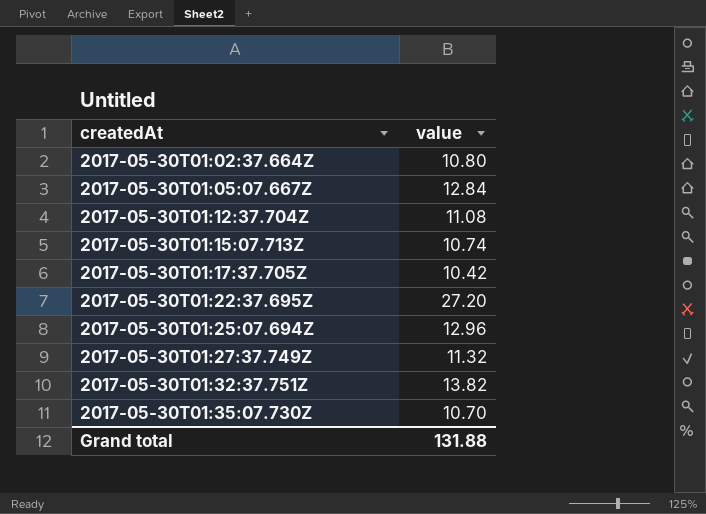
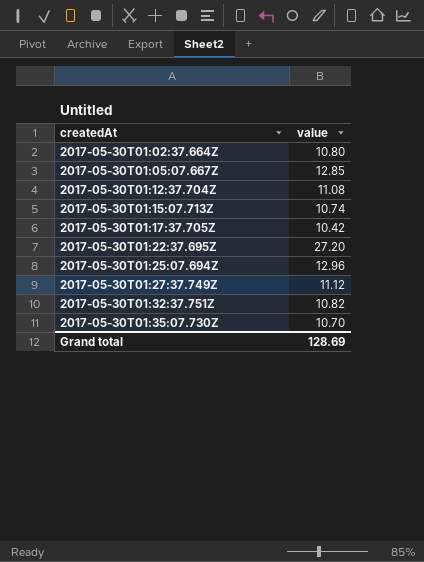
2017-05-30T01:05:07.667Z | value: 12.84 -> 12.85
2017-05-30T01:27:37.749Z | value: 11.32 -> 11.12
2017-05-30T01:32:37.751Z | value: 13.82 -> 10.82
Grand total | value: 131.88 -> 128.69

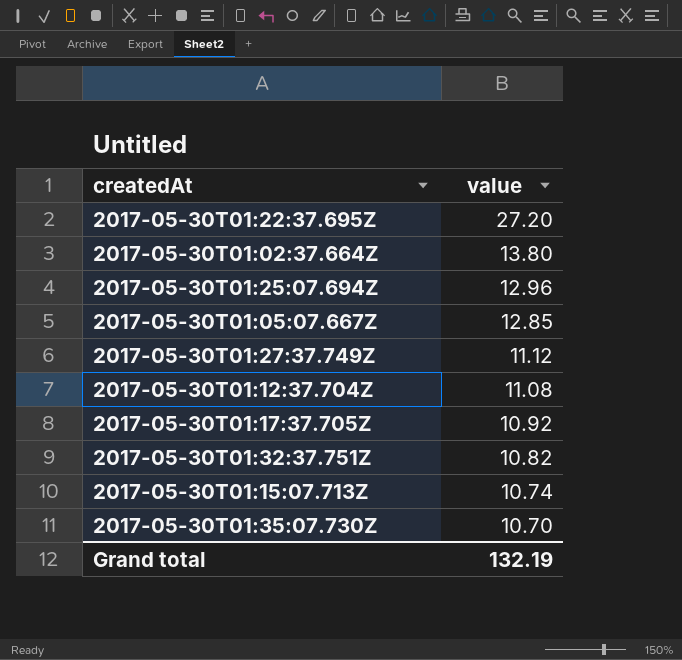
row order: createdAt ascending -> value descending
2017-05-30T01:02:37.664Z | value: 10.80 -> 13.80
2017-05-30T01:17:37.705Z | value: 10.42 -> 10.92
Grand total | value: 128.69 -> 132.19

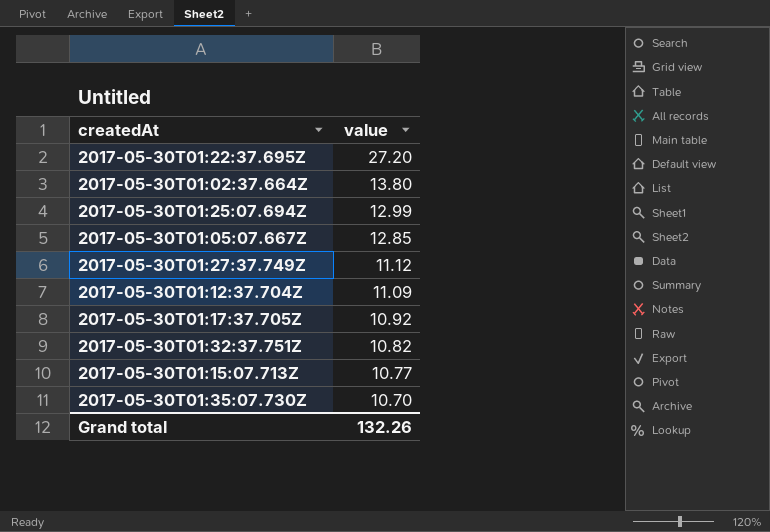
2017-05-30T01:25:07.694Z | value: 12.96 -> 12.99
2017-05-30T01:12:37.704Z | value: 11.08 -> 11.09
2017-05-30T01:15:07.713Z | value: 10.74 -> 10.77
Grand total | value: 132.19 -> 132.26

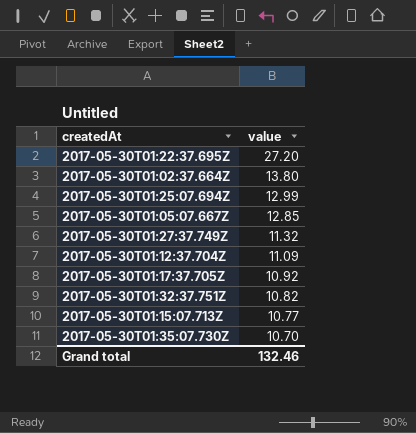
2017-05-30T01:27:37.749Z | value: 11.12 -> 11.32
Grand total | value: 132.26 -> 132.46

